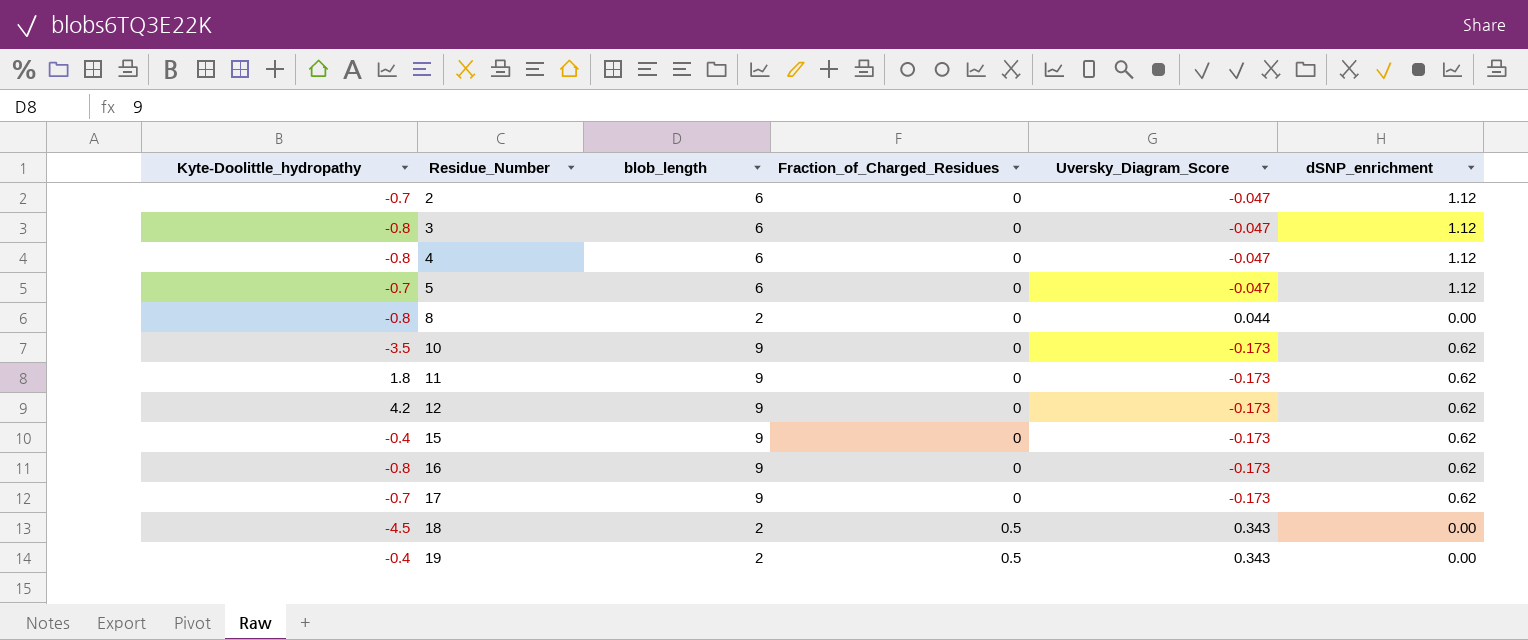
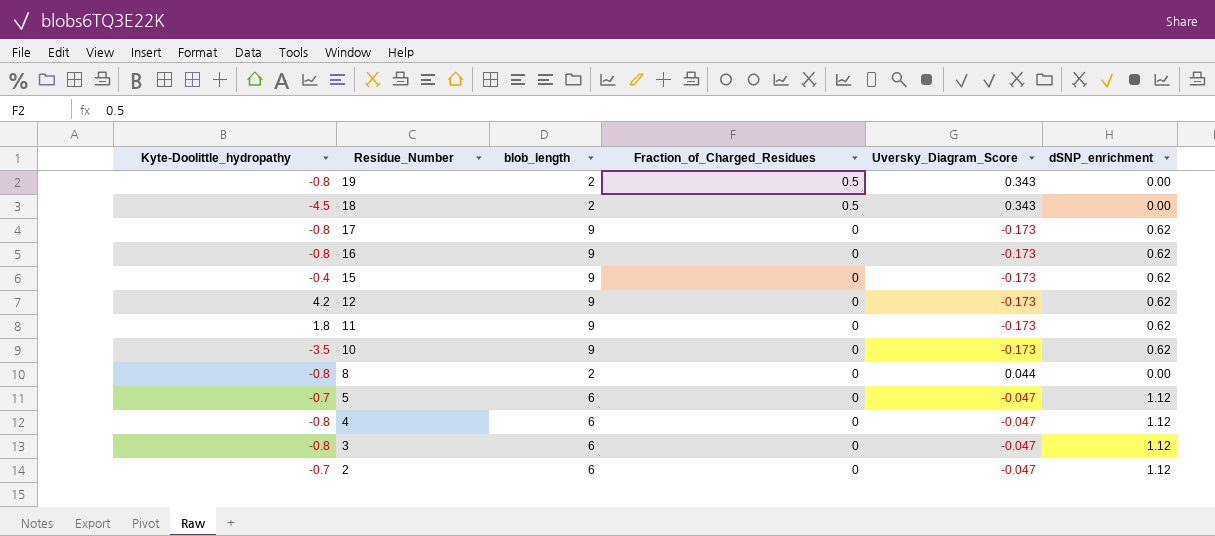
row order: Residue_Number ascending -> Residue_Number descending
19 | Kyte-Doolittle_hydropathy: -0.4 -> -0.8
17 | Kyte-Doolittle_hydropathy: -0.7 -> -0.8

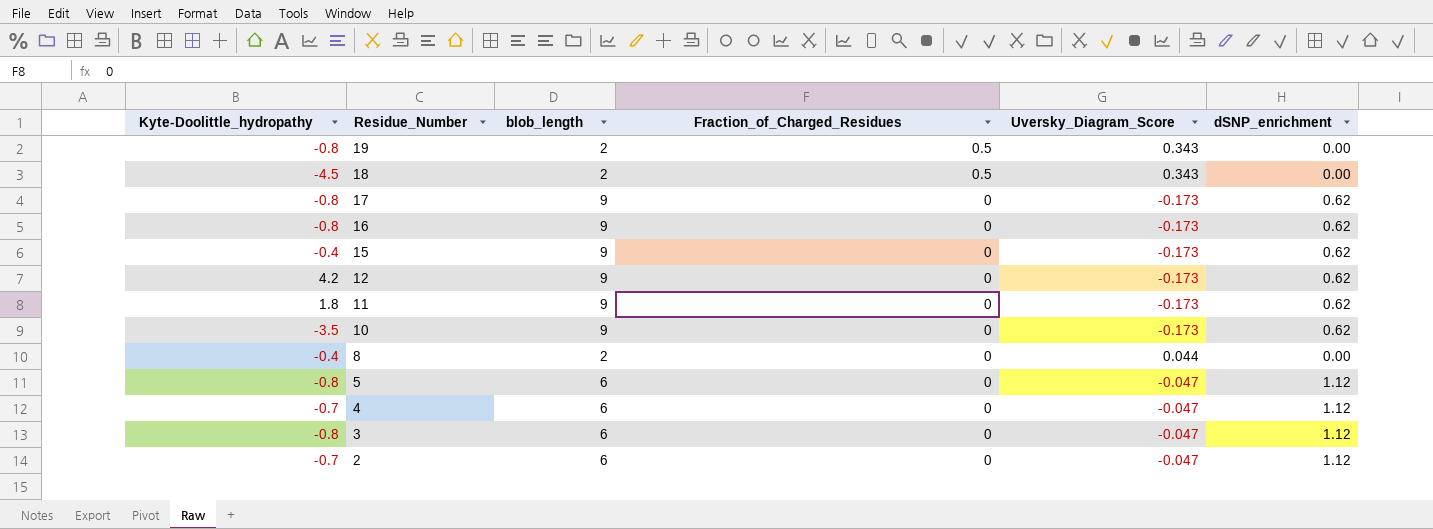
8 | Kyte-Doolittle_hydropathy: -0.8 -> -0.4
5 | Kyte-Doolittle_hydropathy: -0.7 -> -0.8
4 | Kyte-Doolittle_hydropathy: -0.8 -> -0.7

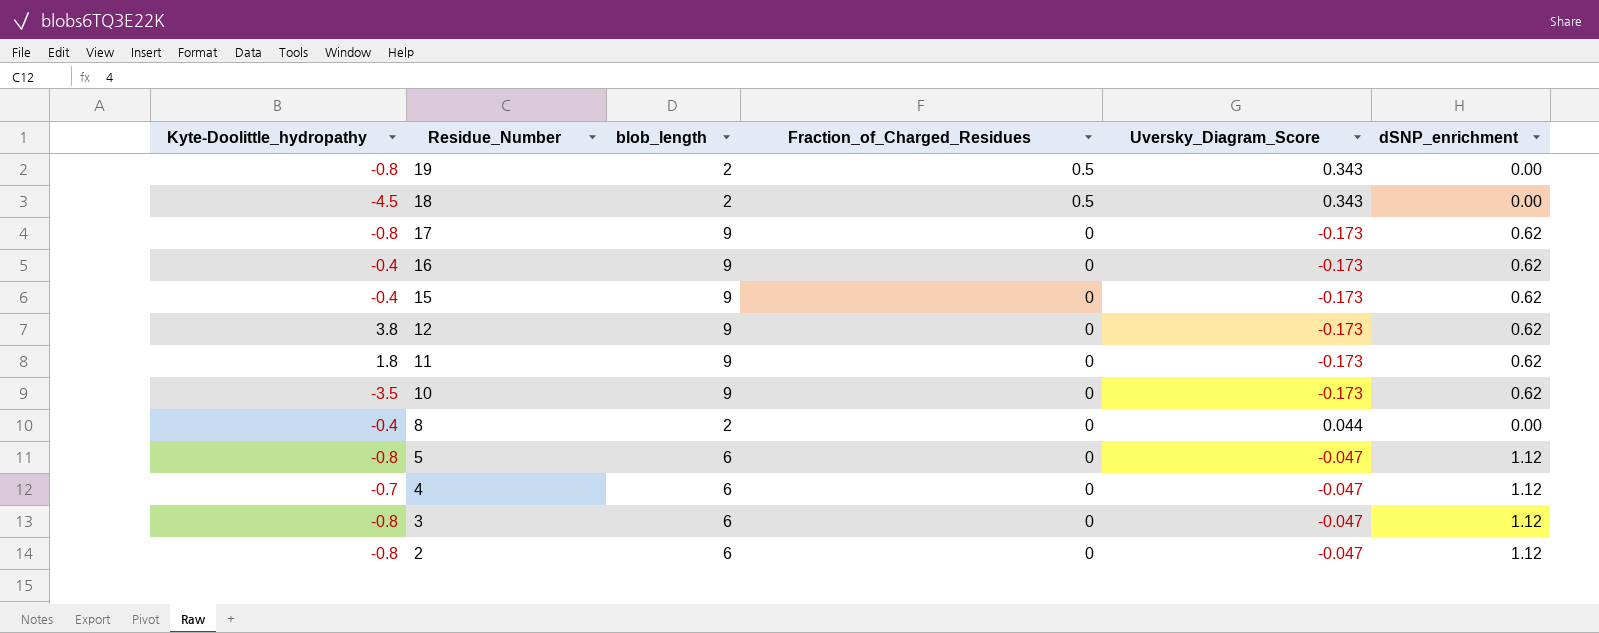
16 | Kyte-Doolittle_hydropathy: -0.8 -> -0.4
12 | Kyte-Doolittle_hydropathy: 4.2 -> 3.8
2 | Kyte-Doolittle_hydropathy: -0.7 -> -0.8

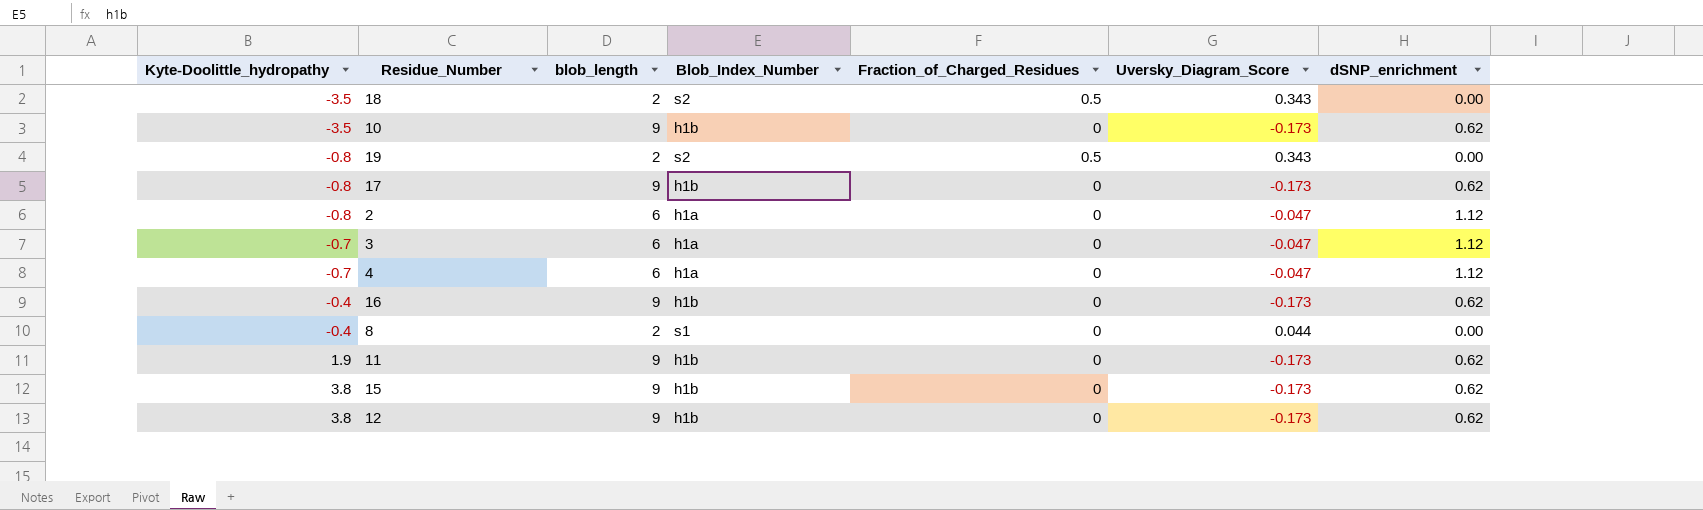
row order: Residue_Number descending -> Kyte-Doolittle_hydropathy ascending
column Blob_Index_Number | position: none -> 4
row 5: -0.8 | 6 | 0 | -0.047 | 1.12 -> none
18 | Kyte-Doolittle_hydropathy: -4.5 -> -3.5
3 | Kyte-Doolittle_hydropathy: -0.8 -> -0.7
11 | Kyte-Doolittle_hydropathy: 1.8 -> 1.9
15 | Kyte-Doolittle_hydropathy: -0.4 -> 3.8

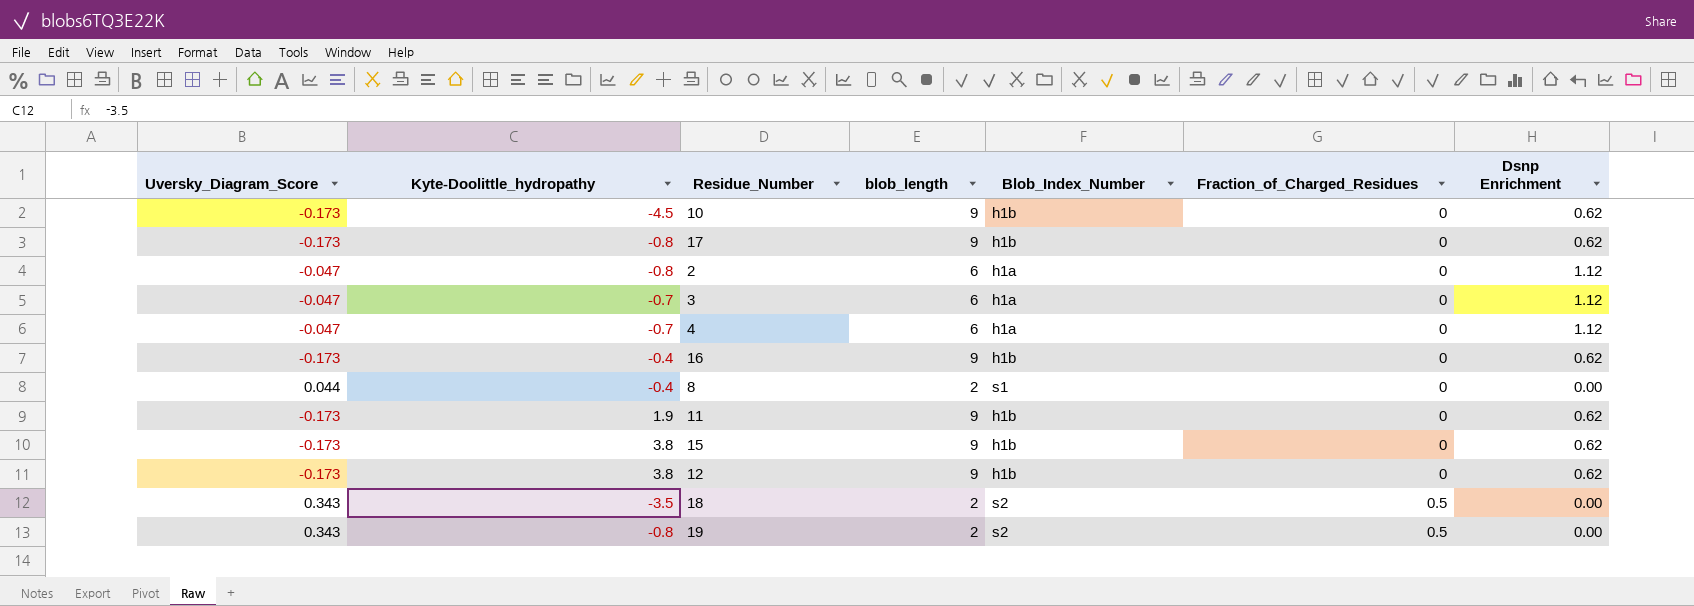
row order: Kyte-Doolittle_hydropathy ascending -> Fraction_of_Charged_Residues ascending
column Uversky_Diagram_Score | position: 6 -> 1
column name: dSNP_enrichment -> Dsnp Enrichment
10 | Kyte-Doolittle_hydropathy: -3.5 -> -4.5

